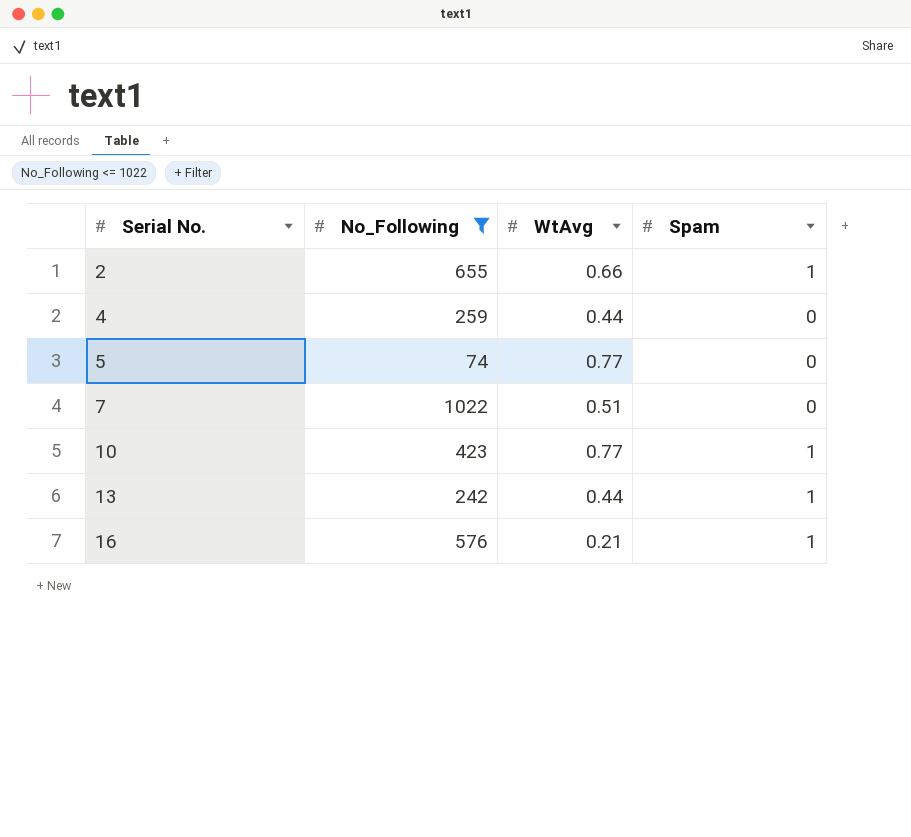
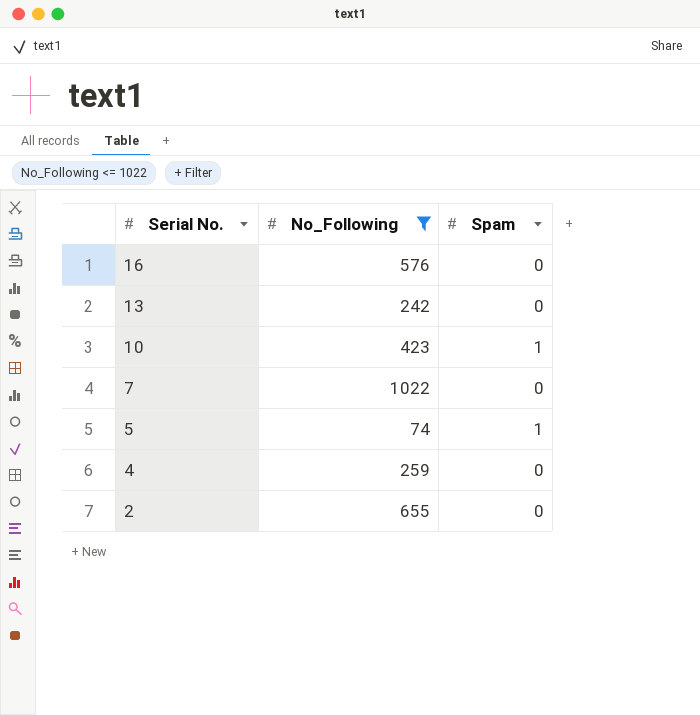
row order: Serial No. ascending -> Serial No. descending
column WtAvg | position: 3 -> none
16 | Spam: 1 -> 0
13 | Spam: 1 -> 0
5 | Spam: 0 -> 1
2 | Spam: 1 -> 0

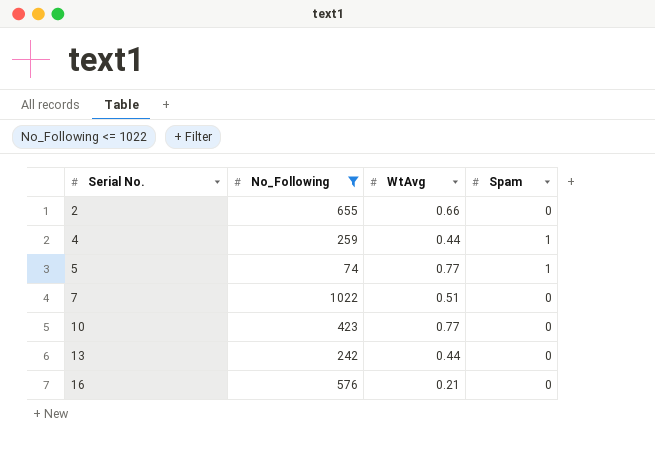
row order: Serial No. descending -> Serial No. ascending
column WtAvg | position: none -> 3
4 | Spam: 0 -> 1
10 | Spam: 1 -> 0

